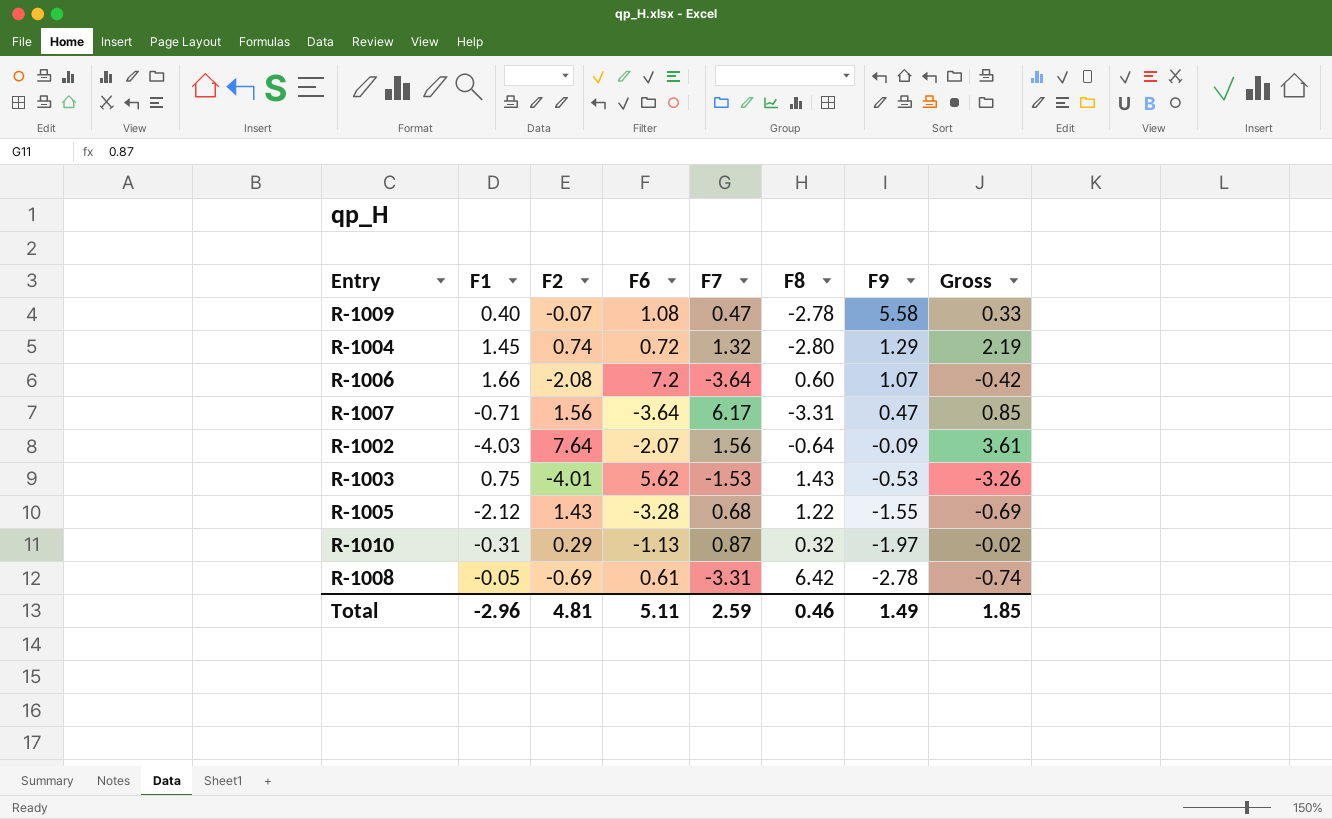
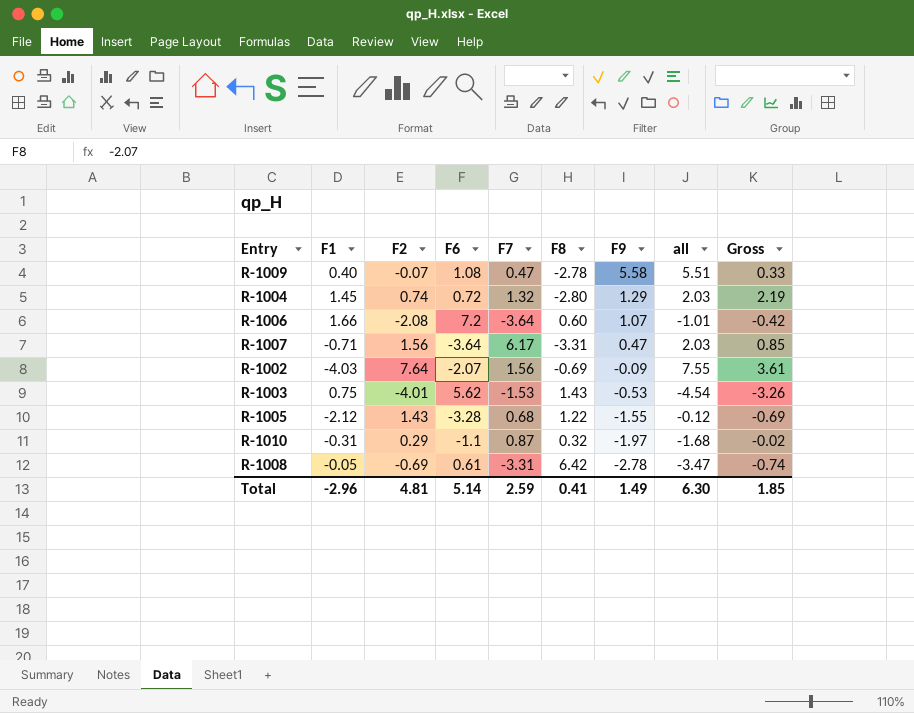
column all | formula: none -> [F2] + [F9]
R-1002 | F8: -0.64 -> -0.69
R-1010 | F6: -1.13 -> -1.1
Total | F6: 5.11 -> 5.14
Total | F8: 0.46 -> 0.41

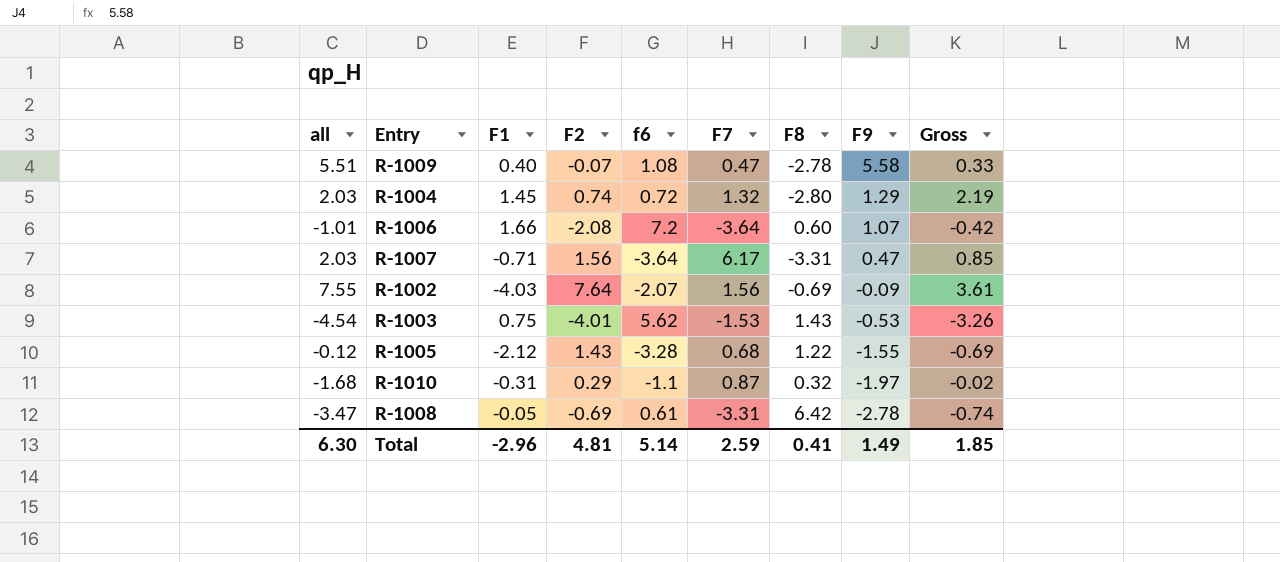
column all | position: 8 -> 1
column name: F6 -> f6

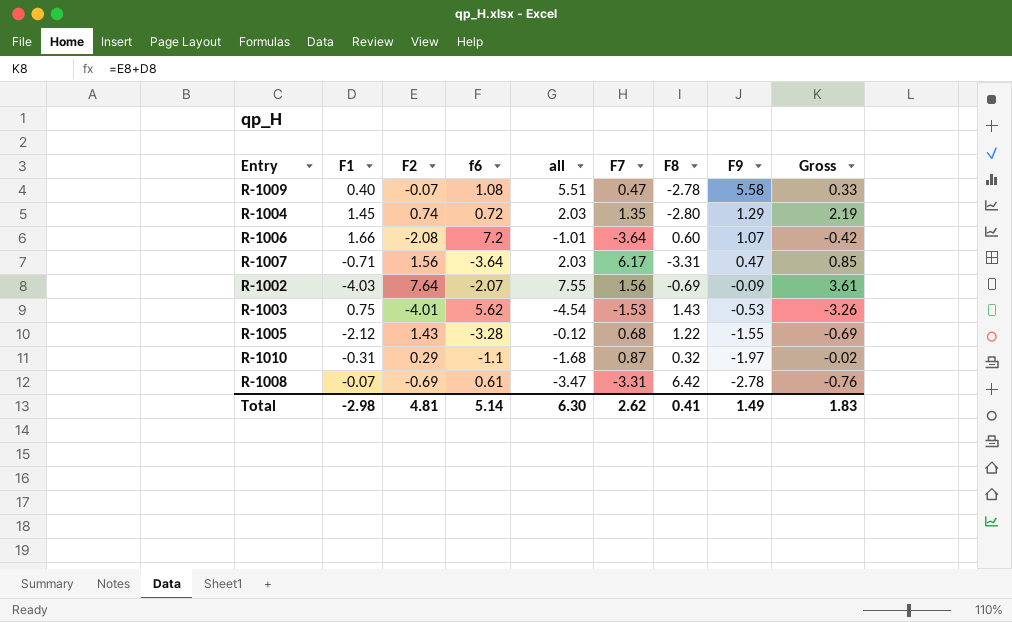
column all | position: 1 -> 5
R-1004 | F7: 1.32 -> 1.35
R-1008 | F1: -0.05 -> -0.07
R-1008 | Gross: -0.74 -> -0.76
Total | F1: -2.96 -> -2.98
Total | F7: 2.59 -> 2.62
Total | Gross: 1.85 -> 1.83

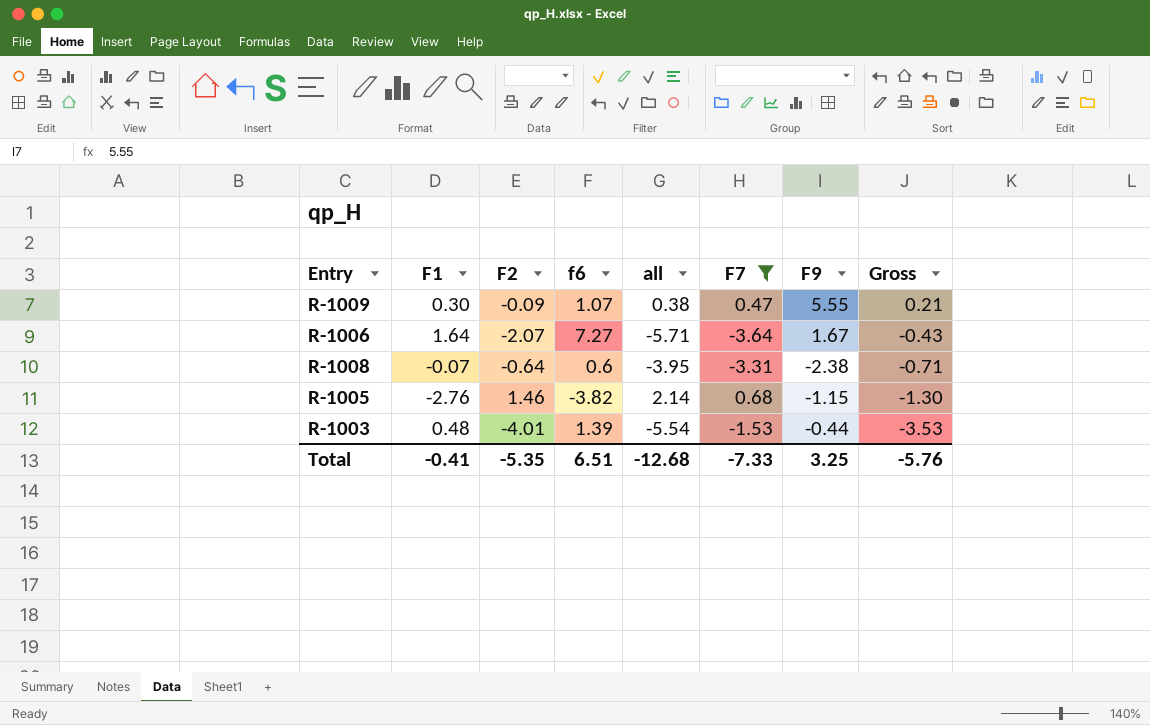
filter: none -> F7 <= 0.68
row order: F9 descending -> Gross descending
column F8 | position: 7 -> none
column all | formula: [F2] + [F9] -> [F2] + [F7]
R-1009 | F1: 0.40 -> 0.30
R-1009 | F2: -0.07 -> -0.09
R-1009 | f6: 1.08 -> 1.07
R-1009 | F9: 5.58 -> 5.55
R-1009 | Gross: 0.33 -> 0.21
R-1006 | F1: 1.66 -> 1.64
R-1006 | F2: -2.08 -> -2.07
R-1006 | f6: 7.2 -> 7.27
R-1006 | F9: 1.07 -> 1.67
R-1006 | Gross: -0.42 -> -0.43
R-1008 | F2: -0.69 -> -0.64
R-1008 | f6: 0.61 -> 0.6
R-1008 | F9: -2.78 -> -2.38
R-1008 | Gross: -0.76 -> -0.71
R-1005 | F1: -2.12 -> -2.76
R-1005 | F2: 1.43 -> 1.46
R-1005 | f6: -3.28 -> -3.82
R-1005 | F9: -1.55 -> -1.15
R-1005 | Gross: -0.69 -> -1.30
R-1003 | F1: 0.75 -> 0.48
R-1003 | f6: 5.62 -> 1.39
R-1003 | F9: -0.53 -> -0.44
R-1003 | Gross: -3.26 -> -3.53
Total | F1: -2.98 -> -0.41
Total | F2: 4.81 -> -5.35
Total | f6: 5.14 -> 6.51
Total | all: 6.30 -> -12.68
Total | F7: 2.62 -> -7.33
Total | F9: 1.49 -> 3.25
Total | Gross: 1.83 -> -5.76

